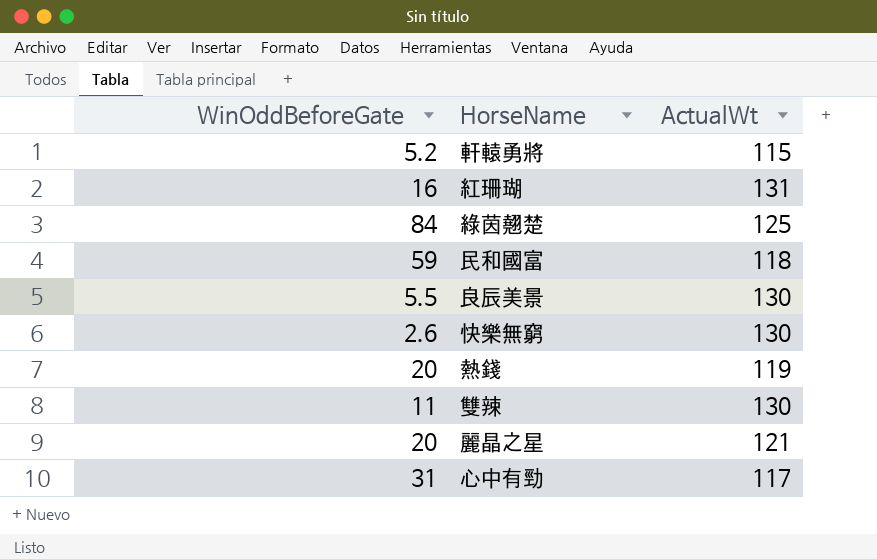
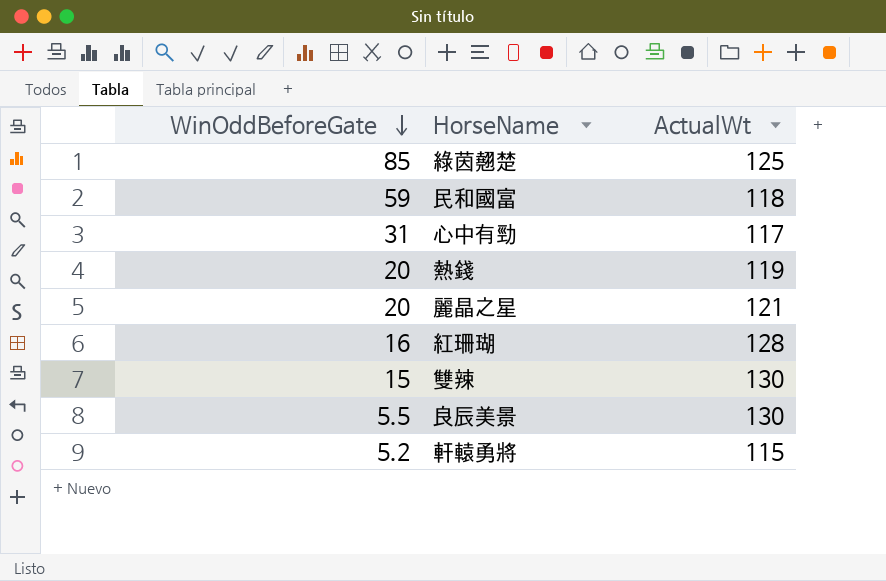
row order: none -> WinOddBeforeGate descending
row 快樂無窮: 2.6 | 130 -> none
綠茵翹楚 | WinOddBeforeGate: 84 -> 85
紅珊瑚 | ActualWt: 131 -> 128
雙辣 | WinOddBeforeGate: 11 -> 15

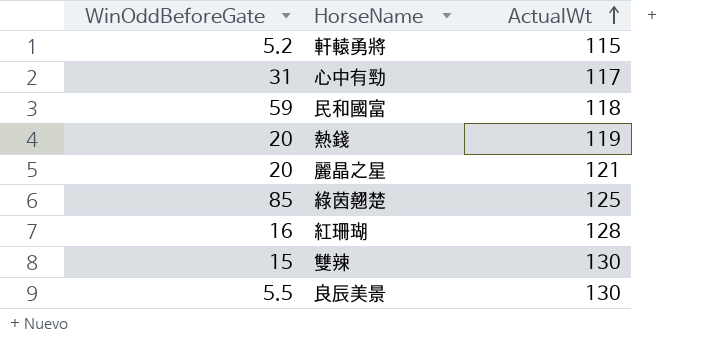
row order: WinOddBeforeGate descending -> ActualWt ascending

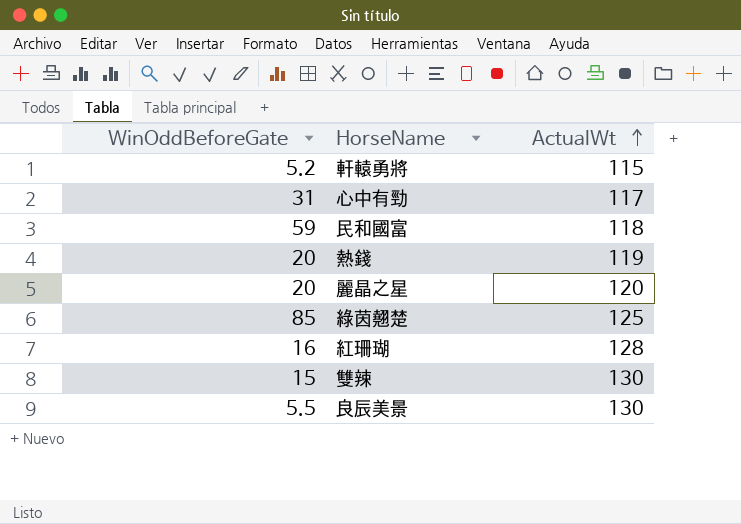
麗晶之星 | ActualWt: 121 -> 120

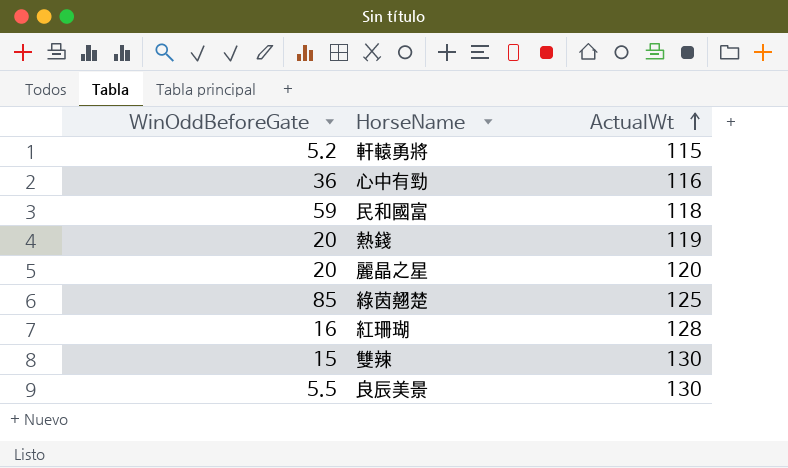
心中有勁 | WinOddBeforeGate: 31 -> 36
心中有勁 | ActualWt: 117 -> 116

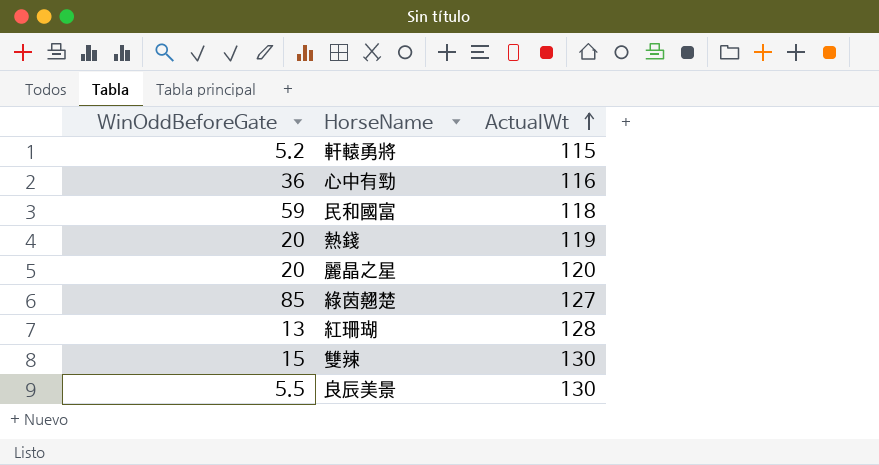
綠茵翹楚 | ActualWt: 125 -> 127
紅珊瑚 | WinOddBeforeGate: 16 -> 13

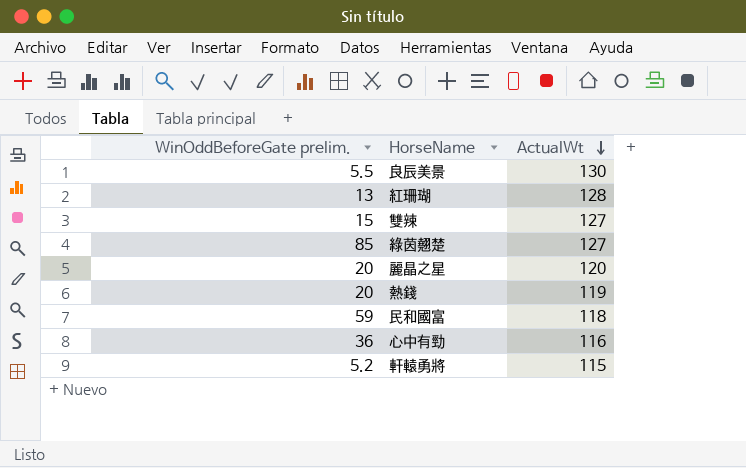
row order: ActualWt ascending -> ActualWt descending
column name: WinOddBeforeGate -> WinOddBeforeGate prelim.
雙辣 | ActualWt: 130 -> 127

